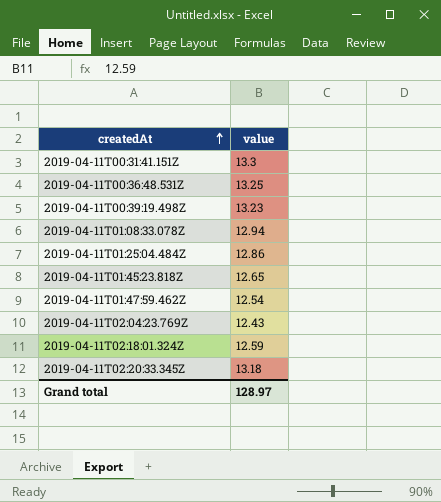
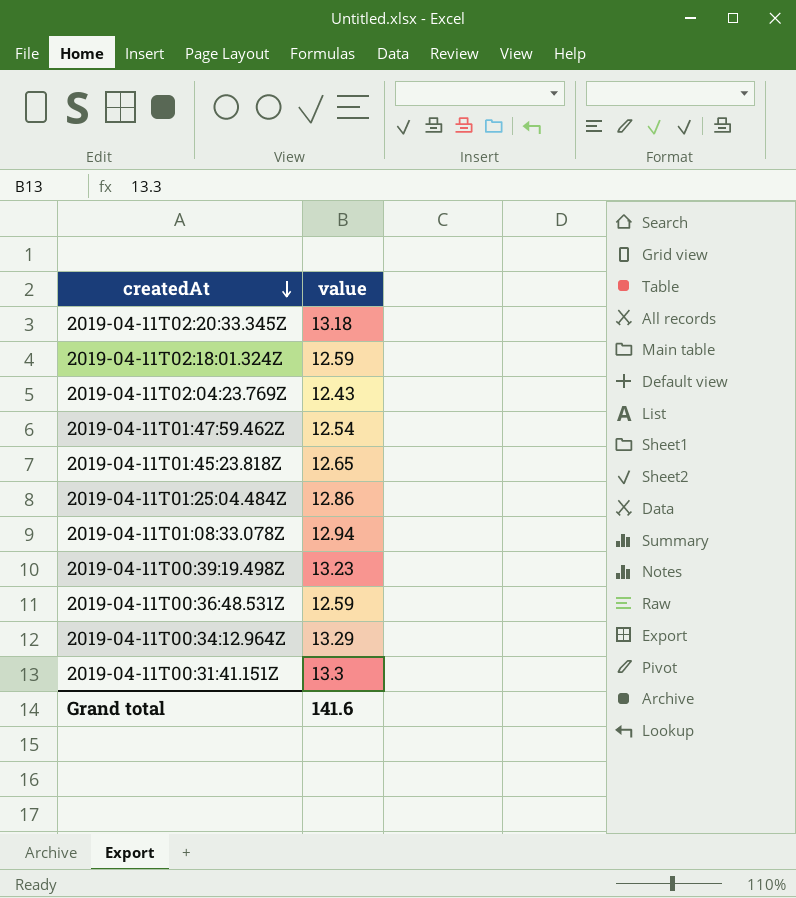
row order: createdAt ascending -> createdAt descending
2019-04-11T00:36:48.531Z | value: 13.25 -> 12.59
row 2019-04-11T00:34:12.964Z: none -> 13.29
Grand total | value: 128.97 -> 141.6

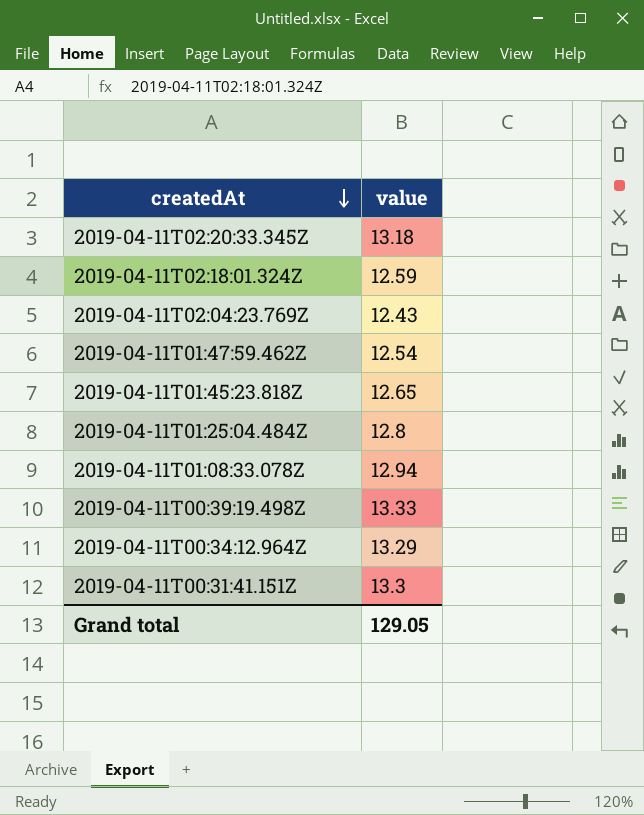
row 2019-04-11T00:36:48.531Z: 12.59 -> none
2019-04-11T01:25:04.484Z | value: 12.86 -> 12.8
2019-04-11T00:39:19.498Z | value: 13.23 -> 13.33
Grand total | value: 141.6 -> 129.05

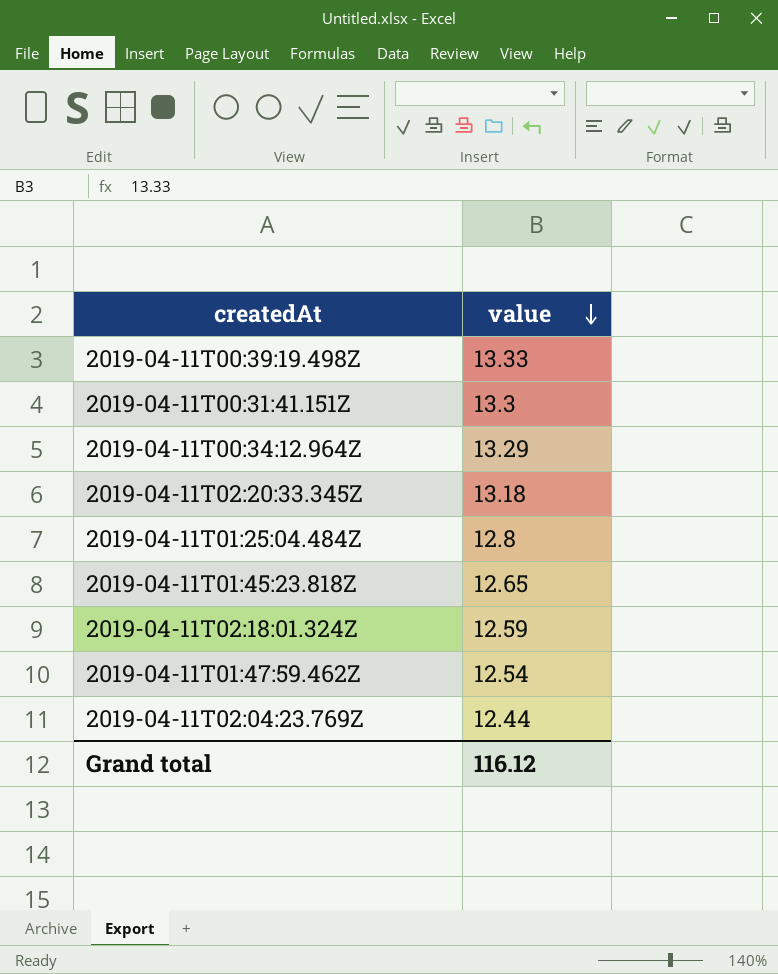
row order: createdAt descending -> value descending
row 2019-04-11T01:08:33.078Z: 12.94 -> none
2019-04-11T02:04:23.769Z | value: 12.43 -> 12.44
Grand total | value: 129.05 -> 116.12

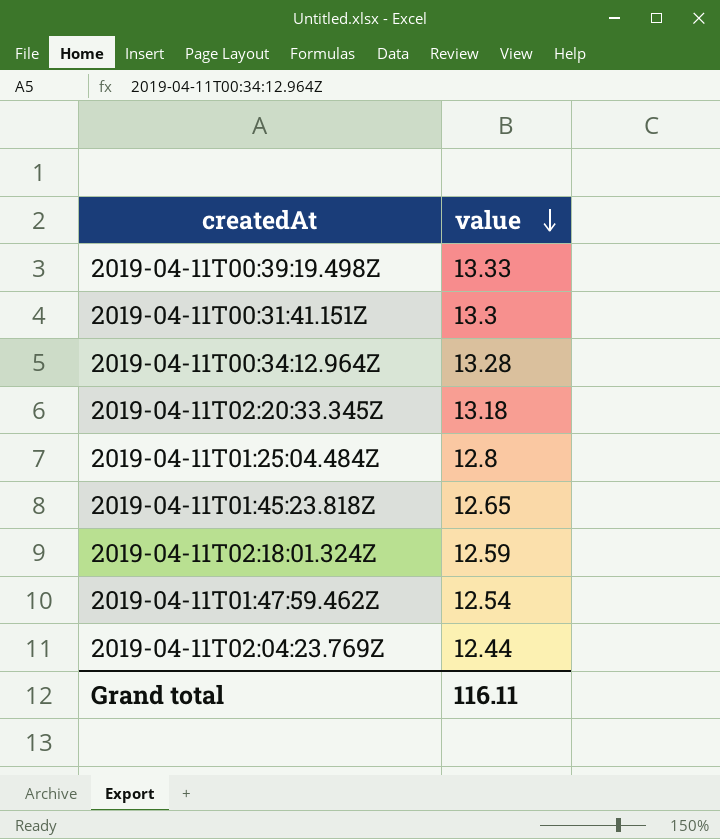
2019-04-11T00:34:12.964Z | value: 13.29 -> 13.28
Grand total | value: 116.12 -> 116.11

